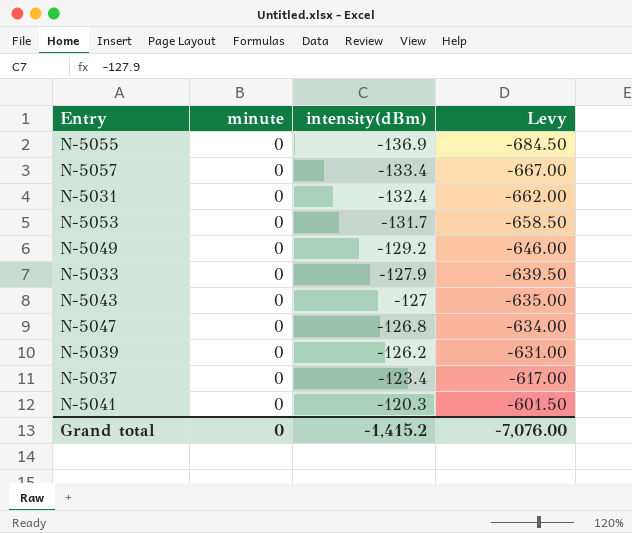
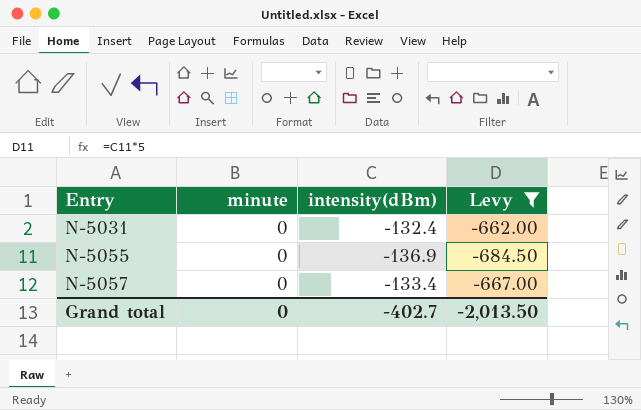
filter: none -> Levy <= -662.00
row order: intensity(dBm) ascending -> Entry ascending
Grand total | intensity(dBm): -1,415.2 -> -402.7
Grand total | Levy: -7,076.00 -> -2,013.50

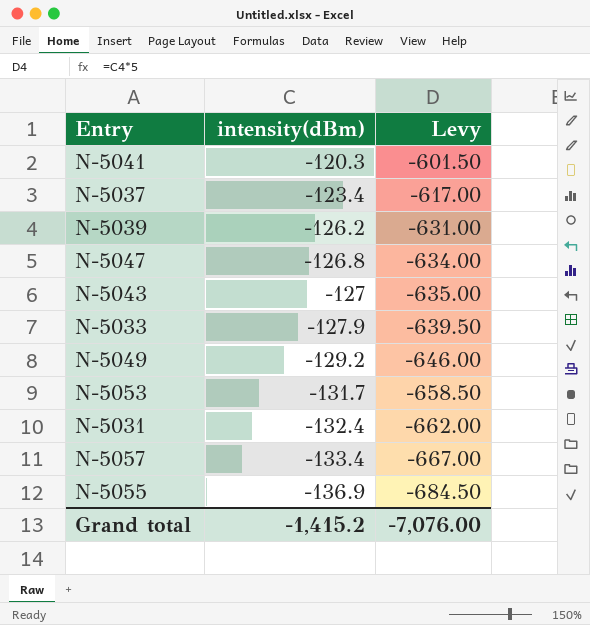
filter: Levy <= -662.00 -> none
row order: Entry ascending -> intensity(dBm) descending
column minute | position: 2 -> none
Grand total | intensity(dBm): -402.7 -> -1,415.2
Grand total | Levy: -2,013.50 -> -7,076.00

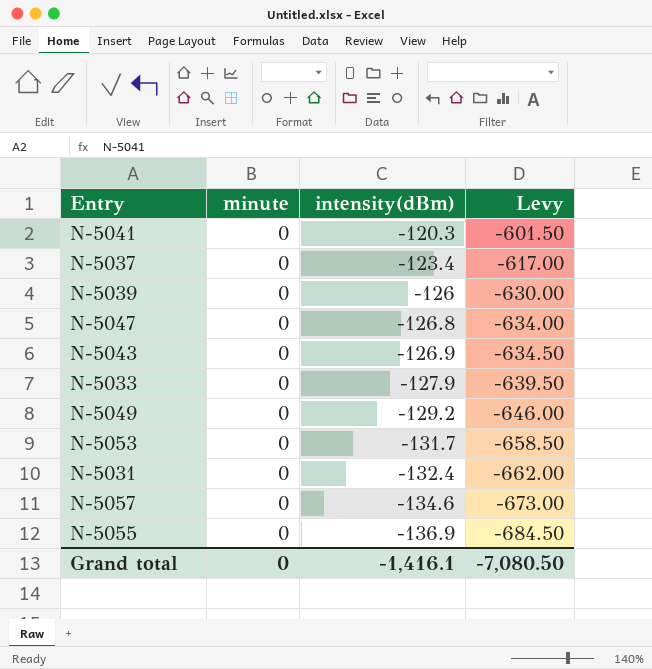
column minute | position: none -> 2
N-5039 | intensity(dBm): -126.2 -> -126
N-5039 | Levy: -631.00 -> -630.00
N-5043 | intensity(dBm): -127 -> -126.9
N-5043 | Levy: -635.00 -> -634.50
N-5057 | intensity(dBm): -133.4 -> -134.6
N-5057 | Levy: -667.00 -> -673.00
Grand total | intensity(dBm): -1,415.2 -> -1,416.1
Grand total | Levy: -7,076.00 -> -7,080.50

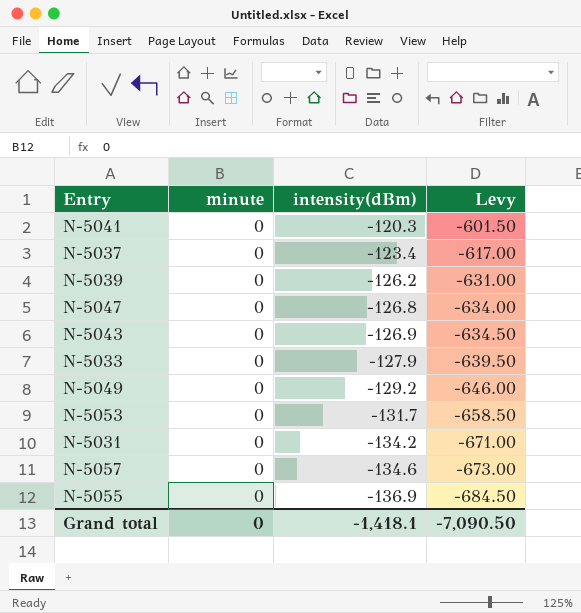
N-5039 | intensity(dBm): -126 -> -126.2
N-5039 | Levy: -630.00 -> -631.00
N-5031 | intensity(dBm): -132.4 -> -134.2
N-5031 | Levy: -662.00 -> -671.00
Grand total | intensity(dBm): -1,416.1 -> -1,418.1
Grand total | Levy: -7,080.50 -> -7,090.50

